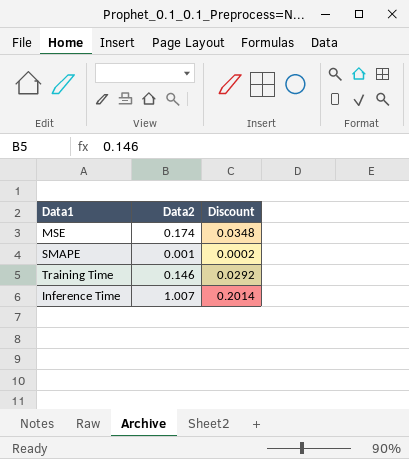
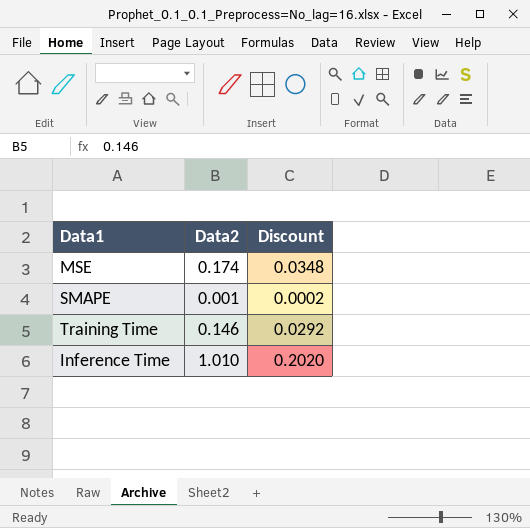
Inference Time | Data2: 1.007 -> 1.010
Inference Time | Discount: 0.2014 -> 0.2020

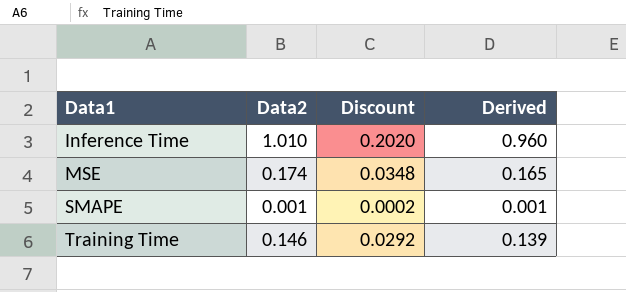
row order: none -> Data1 ascending
column Derived | formula: none -> [Data2] * 0.95

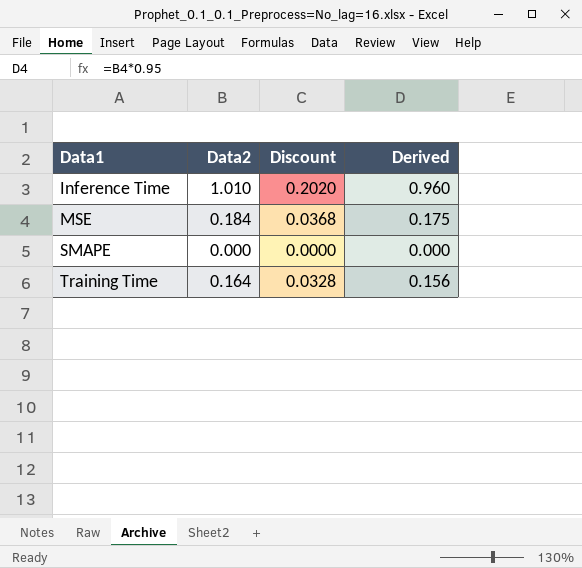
MSE | Data2: 0.174 -> 0.184
MSE | Discount: 0.0348 -> 0.0368
MSE | Derived: 0.165 -> 0.175
SMAPE | Data2: 0.001 -> 0.000
SMAPE | Discount: 0.0002 -> 0.0000
SMAPE | Derived: 0.001 -> 0.000
Training Time | Data2: 0.146 -> 0.164
Training Time | Discount: 0.0292 -> 0.0328
Training Time | Derived: 0.139 -> 0.156

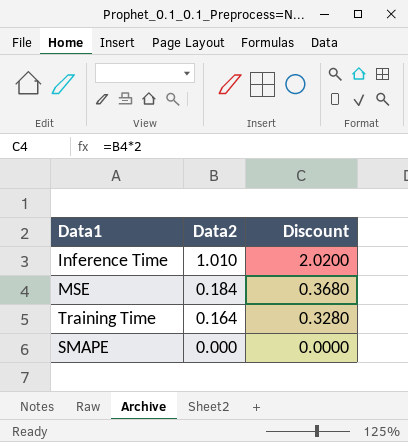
row order: Data1 ascending -> Data2 descending
column Derived | formula: [Data2] * 0.95 -> none
column Discount | formula: [Data2] * 0.2 -> [Data2] * 2

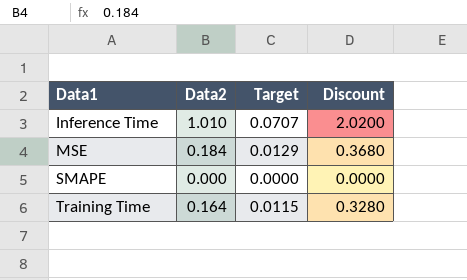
row order: Data2 descending -> Data1 ascending
column Target | formula: none -> [Data2] * 0.07

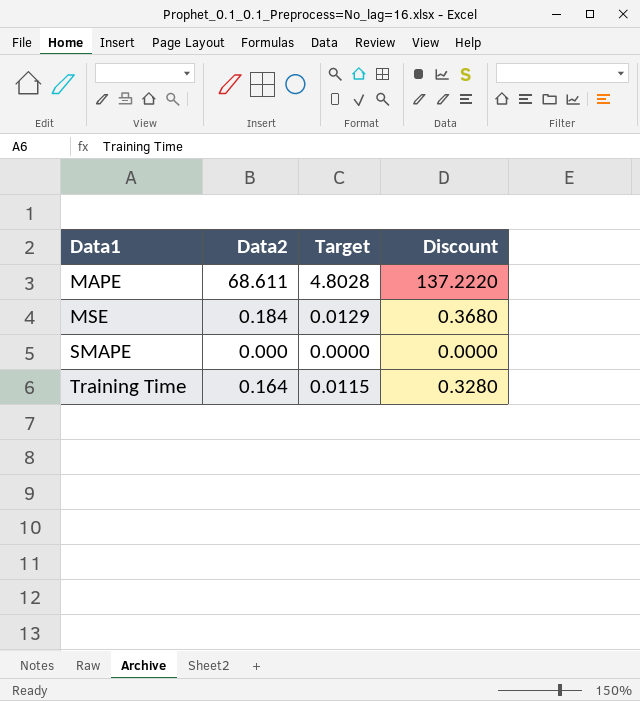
row Inference Time: 1.010 | 0.0707 | 2.0200 -> none
row MAPE: none -> 68.611 | 4.8028 | 137.2220

